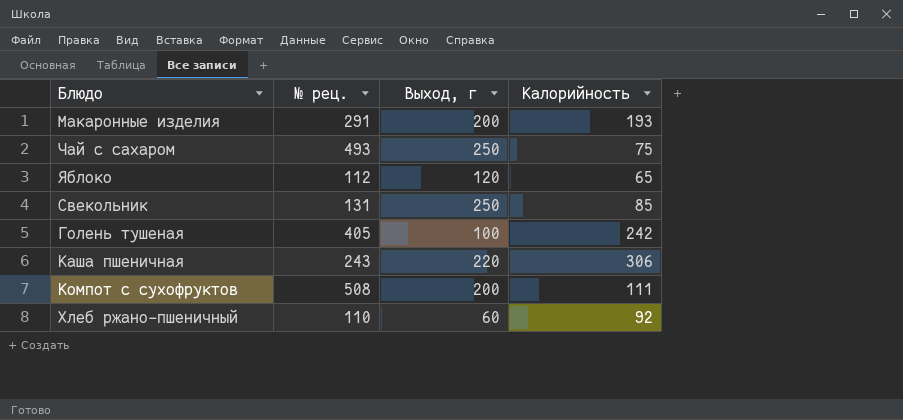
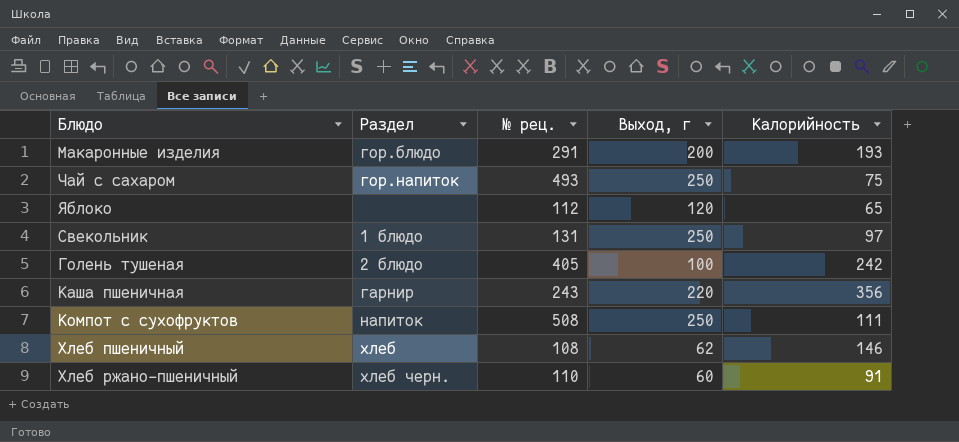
column Раздел | position: none -> 2
Свекольник | Калорийность: 85 -> 97
Каша пшеничная | Калорийность: 306 -> 356
Компот с сухофруктов | Выход, г: 200 -> 250
row Хлеб пшеничный: none -> хлеб | 108 | 62 | 146
Хлеб ржано-пшеничный | Калорийность: 92 -> 91

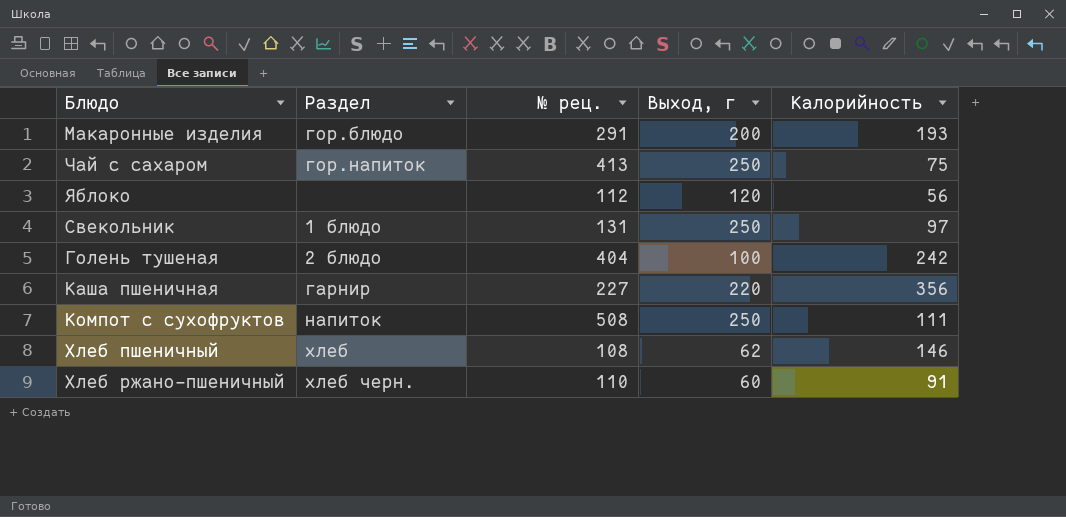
Чай с сахаром | № рец.: 493 -> 413
Яблоко | Калорийность: 65 -> 56
Голень тушеная | № рец.: 405 -> 404
Каша пшеничная | № рец.: 243 -> 227

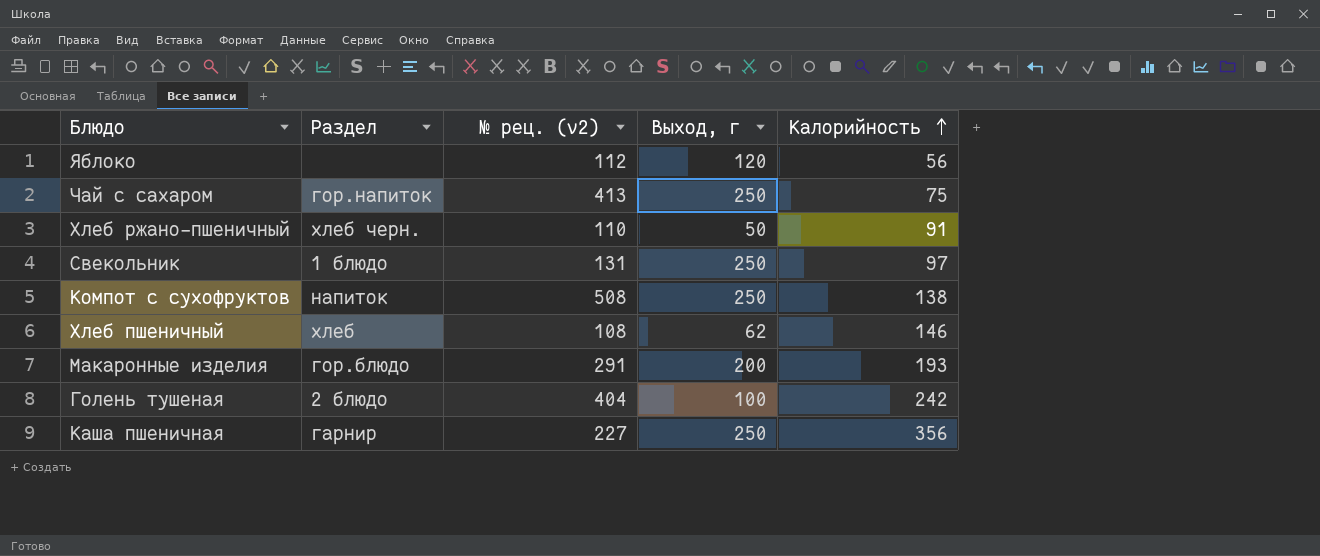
row order: none -> Калорийность ascending
column name: № рец. -> № рец. (v2)
Хлеб ржано-пшеничный | Выход, г: 60 -> 50
Компот с сухофруктов | Калорийность: 111 -> 138
Каша пшеничная | Выход, г: 220 -> 250

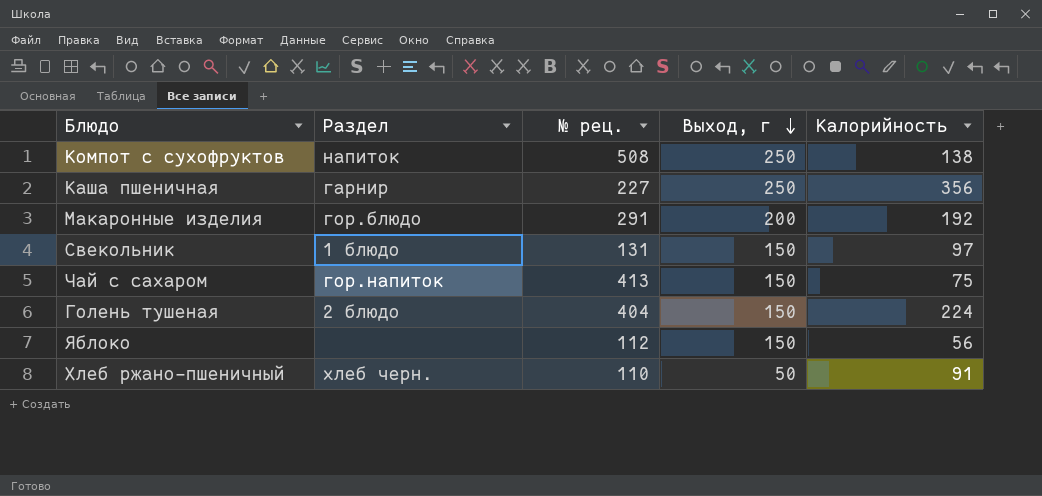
row order: Калорийность ascending -> Выход, г descending
column name: № рец. (v2) -> № рец.
row Хлеб пшеничный: хлеб | 108 | 62 | 146 -> none
Макаронные изделия | Калорийность: 193 -> 192
Свекольник | Выход, г: 250 -> 150
Чай с сахаром | Выход, г: 250 -> 150
Голень тушеная | Выход, г: 100 -> 150
Голень тушеная | Калорийность: 242 -> 224
Яблоко | Выход, г: 120 -> 150

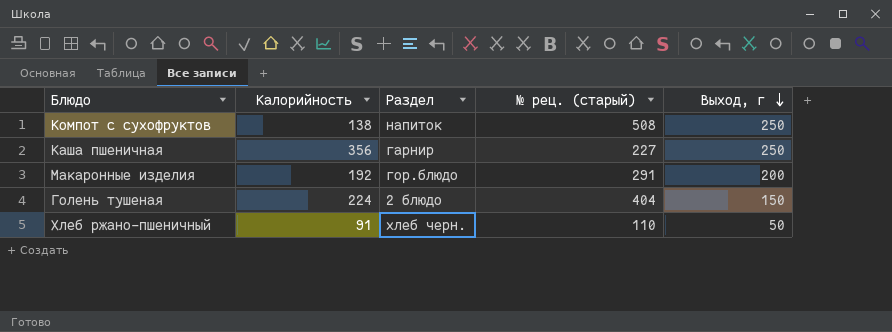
column Калорийность | position: 5 -> 2
column name: № рец. -> № рец. (старый)
row Свекольник: 1 блюдо | 131 | 150 | 97 -> none
row Чай с сахаром: гор.напиток | 413 | 150 | 75 -> none
row Яблоко: none | 112 | 150 | 56 -> none

